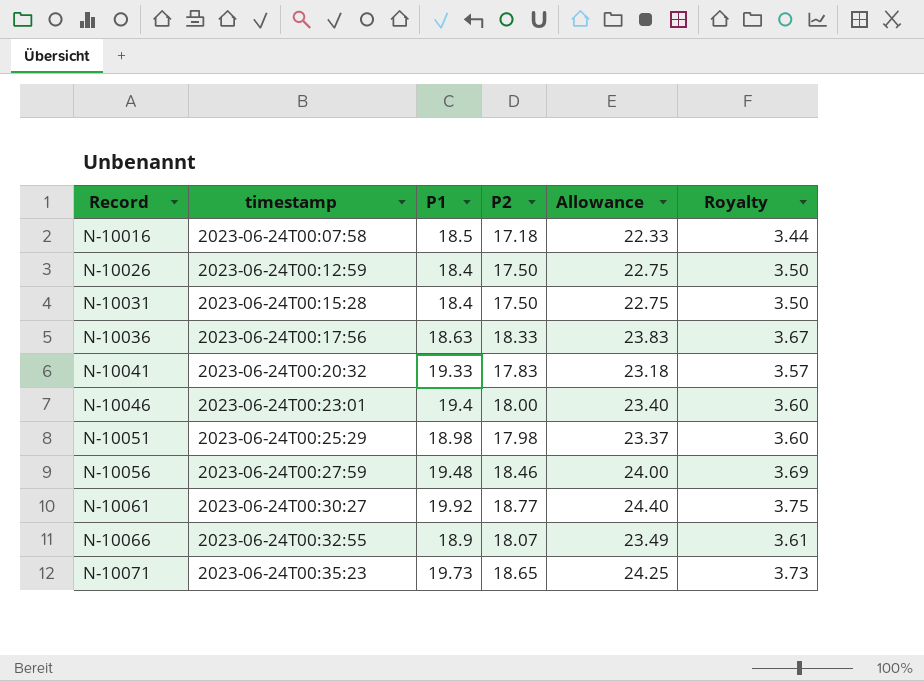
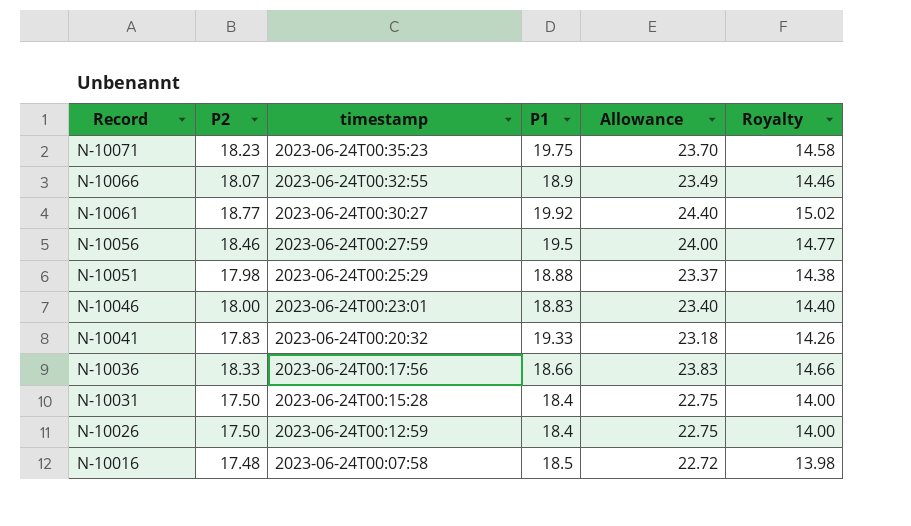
row order: Record ascending -> Record descending
column P2 | position: 4 -> 2
column Royalty | formula: [P2] * 0.2 -> [P2] * 0.8
N-10071 | P2: 18.65 -> 18.23
N-10071 | P1: 19.73 -> 19.75
N-10071 | Allowance: 24.25 -> 23.70
N-10056 | P1: 19.48 -> 19.5
N-10051 | P1: 18.98 -> 18.88
N-10046 | P1: 19.4 -> 18.83
N-10036 | P1: 18.63 -> 18.66
N-10016 | P2: 17.18 -> 17.48
N-10016 | Allowance: 22.33 -> 22.72

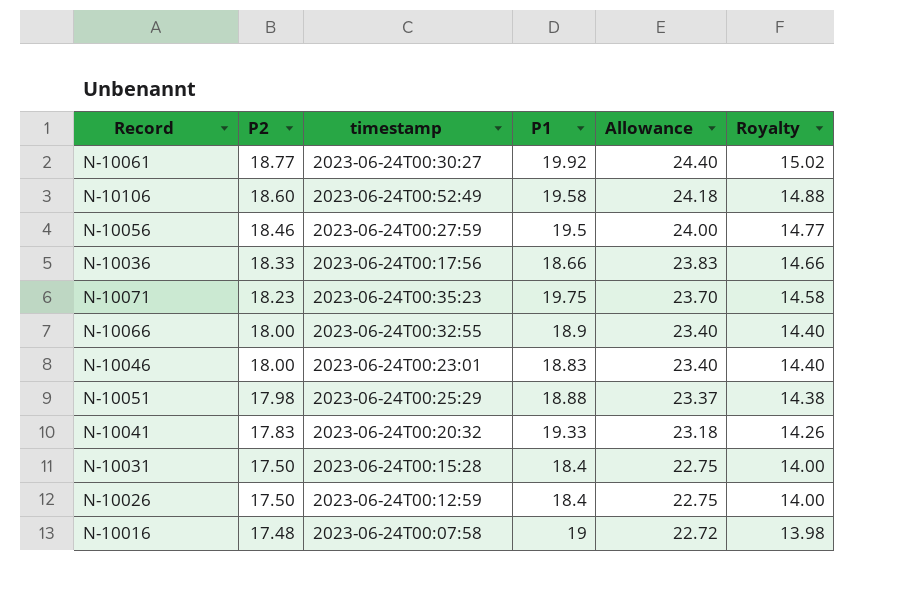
row order: Record descending -> P2 descending
row N-10106: none -> 18.60 | 2023-06-24T00:52:49 | 19.58 | 24.18 | 14.88
N-10066 | P2: 18.07 -> 18.00
N-10066 | Allowance: 23.49 -> 23.40
N-10066 | Royalty: 14.46 -> 14.40
N-10016 | P1: 18.5 -> 19

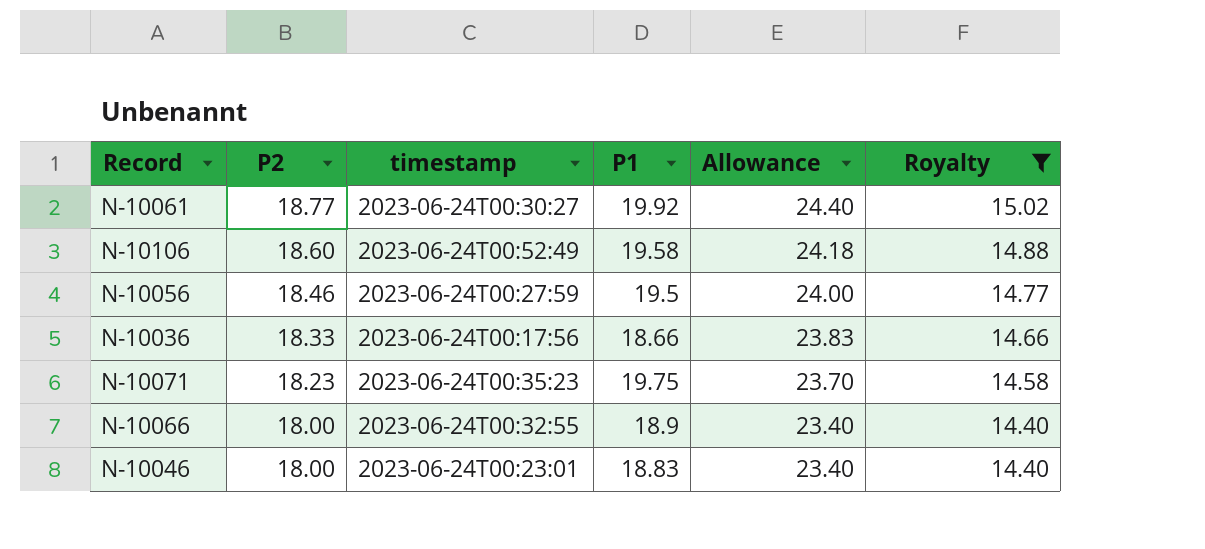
filter: none -> Royalty >= 14.40

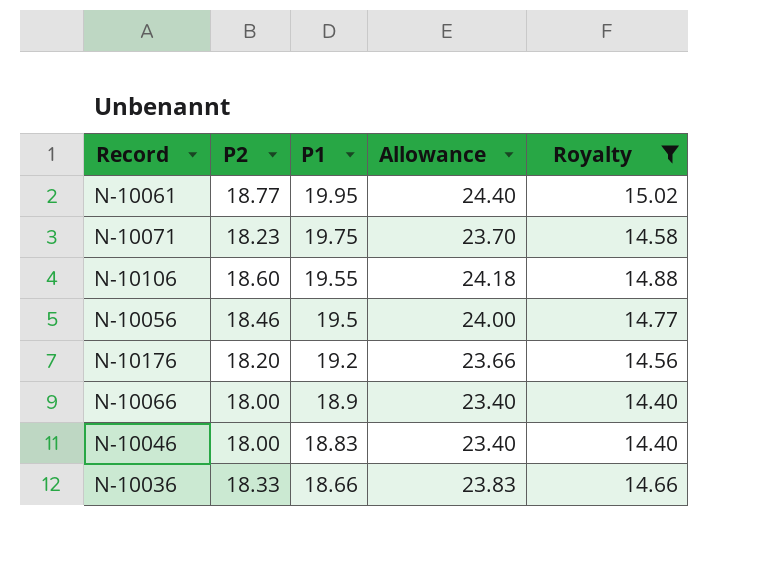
row order: P2 descending -> P1 descending
column timestamp | position: 3 -> none
N-10061 | P1: 19.92 -> 19.95
N-10106 | P1: 19.58 -> 19.55
row N-10176: none -> 18.20 | 19.2 | 23.66 | 14.56

